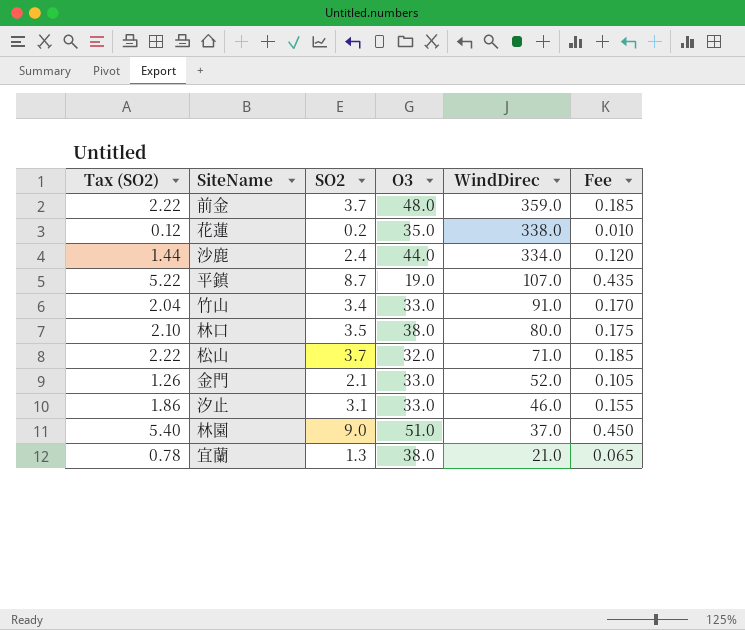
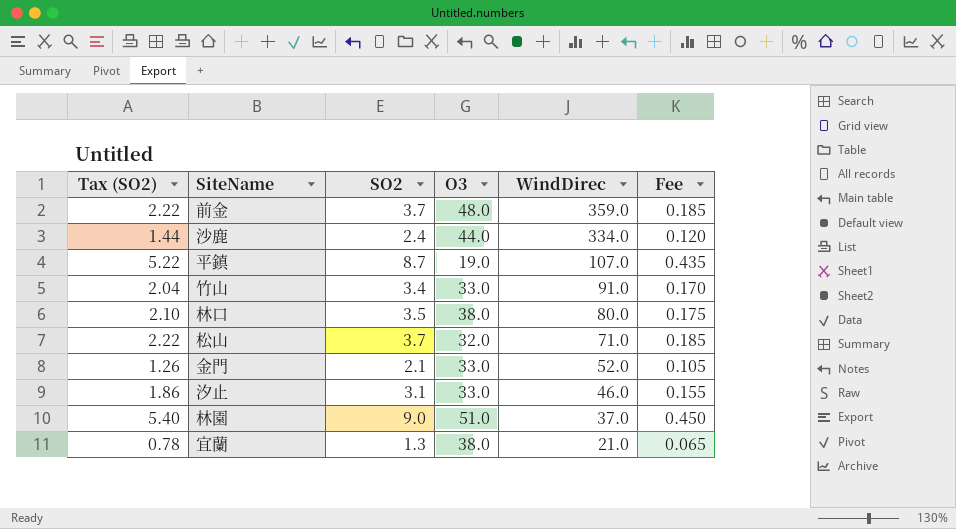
row 花蓮: 0.12 | 0.2 | 35.0 | 338.0 | 0.010 -> none

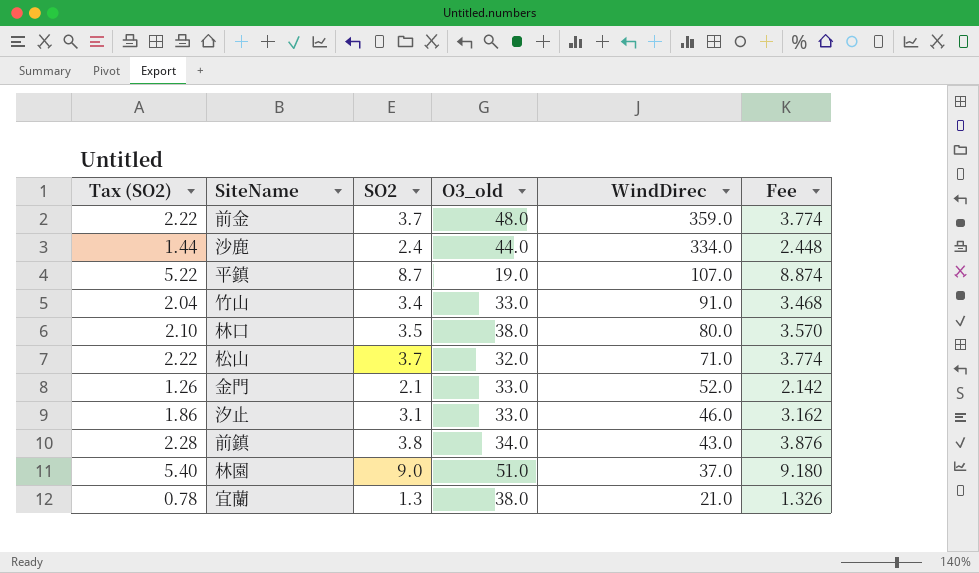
column name: O3 -> O3_old
column Fee | formula: [SO2] * 0.05 -> [SO2] * 1.02
row 前鎮: none -> 2.28 | 3.8 | 34.0 | 43.0 | 3.876

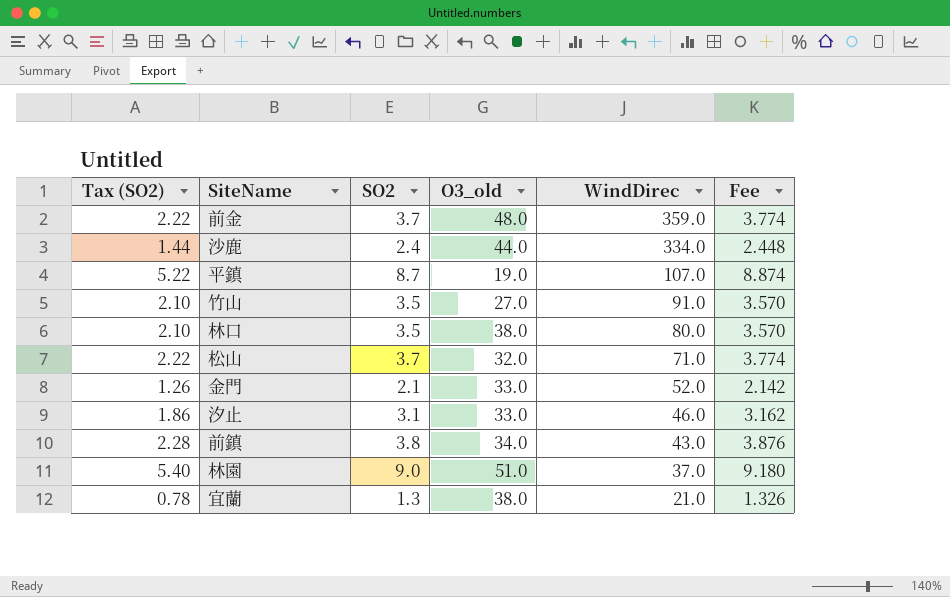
竹山 | Tax (SO2): 2.04 -> 2.10
竹山 | SO2: 3.4 -> 3.5
竹山 | O3_old: 33.0 -> 27.0
竹山 | Fee: 3.468 -> 3.570

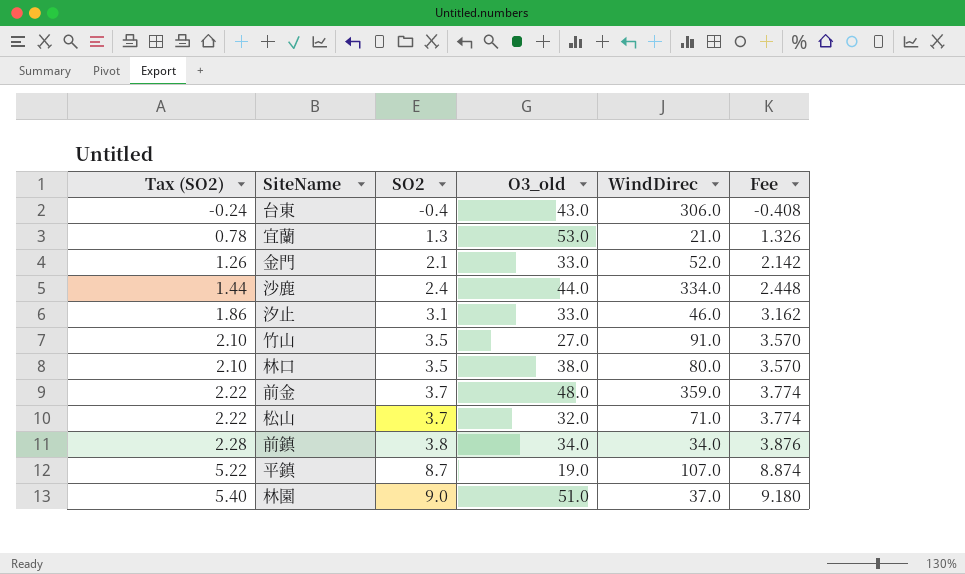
row order: WindDirec descending -> Tax (SO2) ascending
row 台東: none -> -0.24 | -0.4 | 43.0 | 306.0 | -0.408
宜蘭 | O3_old: 38.0 -> 53.0
前鎮 | WindDirec: 43.0 -> 34.0

